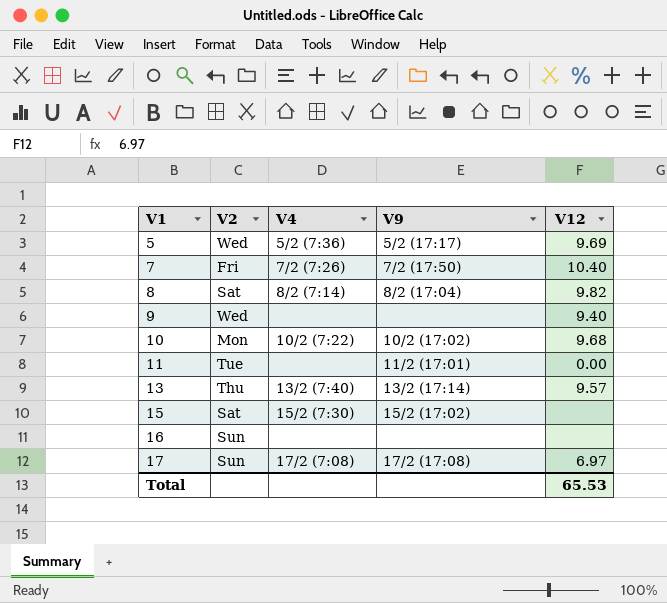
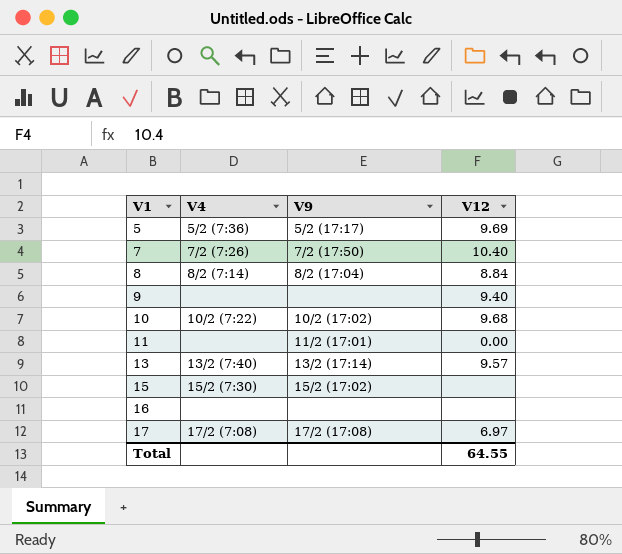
column V2 | position: 2 -> none
8 | V12: 9.82 -> 8.84
Total | V12: 65.53 -> 64.55

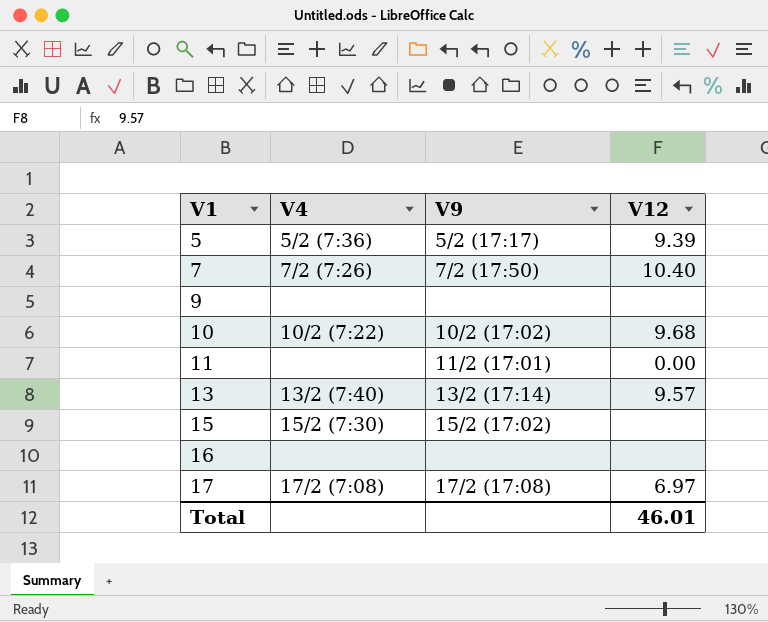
row 8: 8/2 (7:14) | 8/2 (17:04) | 8.84 -> none
5 | V12: 9.69 -> 9.39
9 | V12: 9.40 -> none
Total | V12: 64.55 -> 46.01

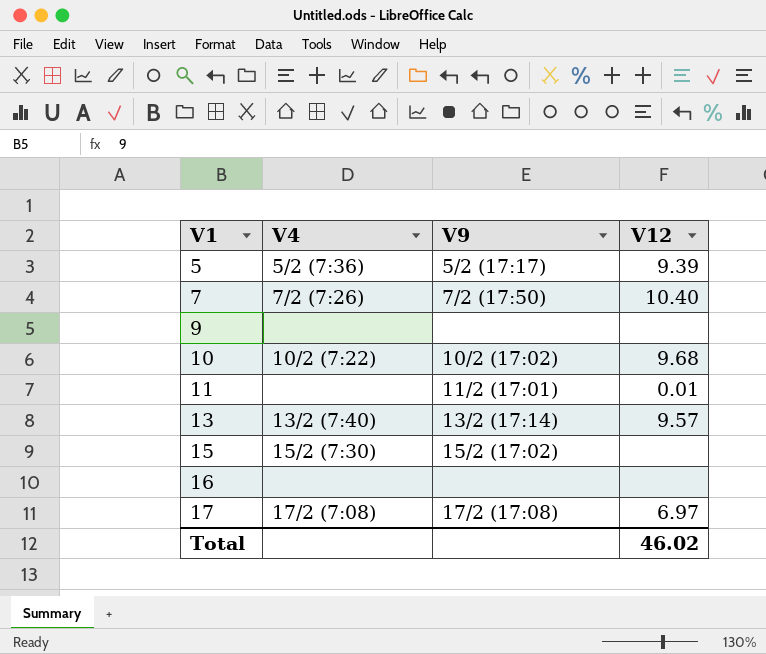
11 | V12: 0.00 -> 0.01
Total | V12: 46.01 -> 46.02

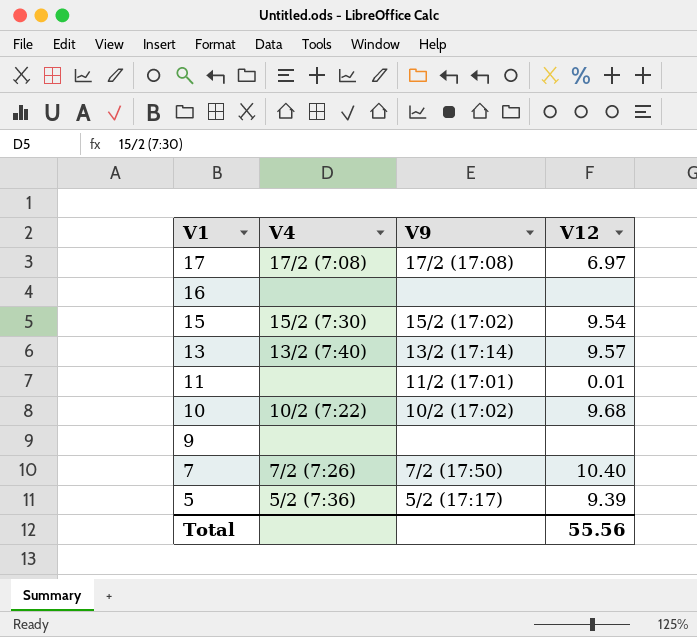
row order: V1 ascending -> V1 descending
15 | V12: none -> 9.54
Total | V12: 46.02 -> 55.56

